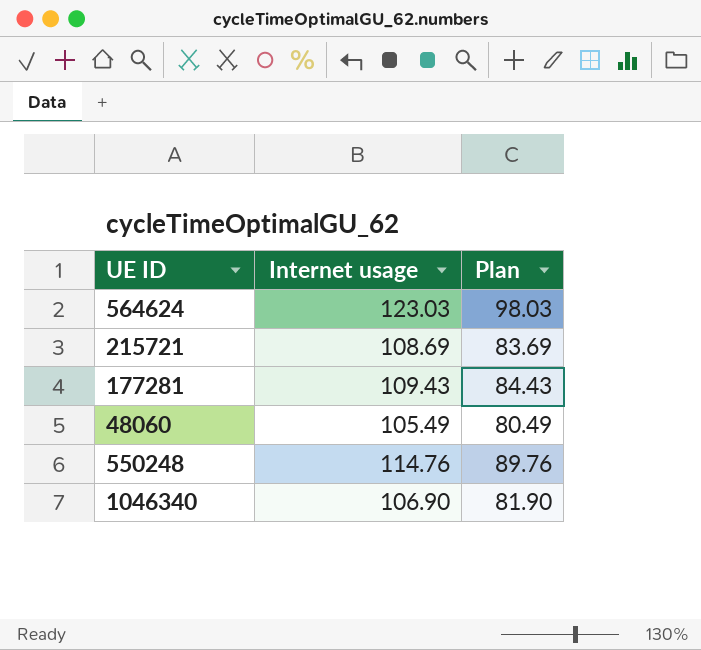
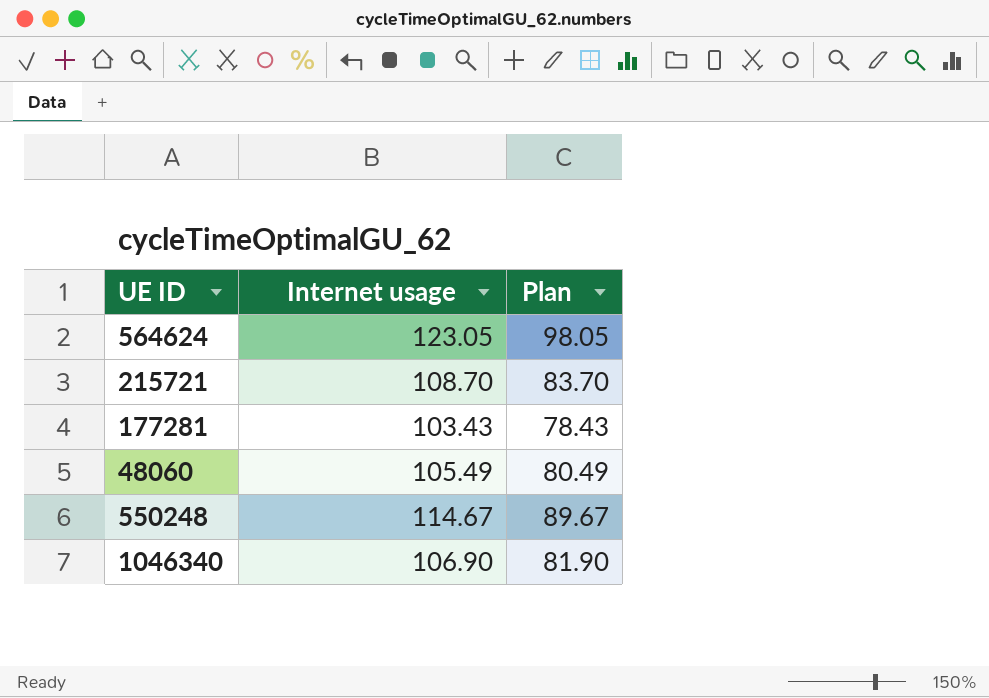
564624 | Internet usage: 123.03 -> 123.05
564624 | Plan: 98.03 -> 98.05
215721 | Internet usage: 108.69 -> 108.70
215721 | Plan: 83.69 -> 83.70
177281 | Internet usage: 109.43 -> 103.43
177281 | Plan: 84.43 -> 78.43
550248 | Internet usage: 114.76 -> 114.67
550248 | Plan: 89.76 -> 89.67

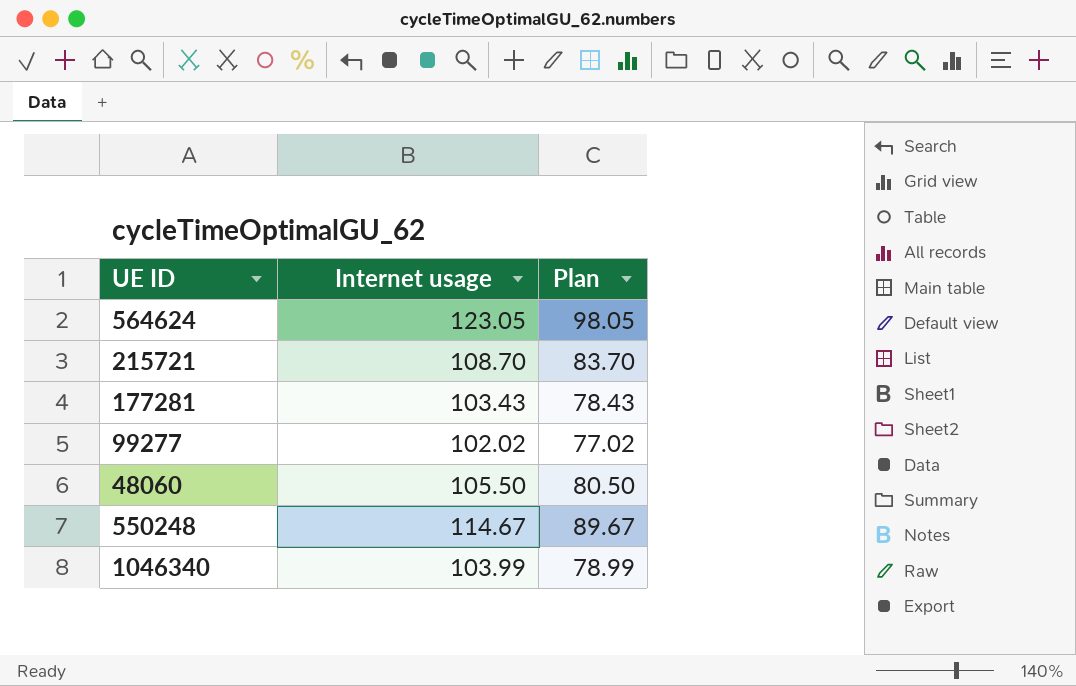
row 99277: none -> 102.02 | 77.02
48060 | Internet usage: 105.49 -> 105.50
48060 | Plan: 80.49 -> 80.50
1046340 | Internet usage: 106.90 -> 103.99
1046340 | Plan: 81.90 -> 78.99

